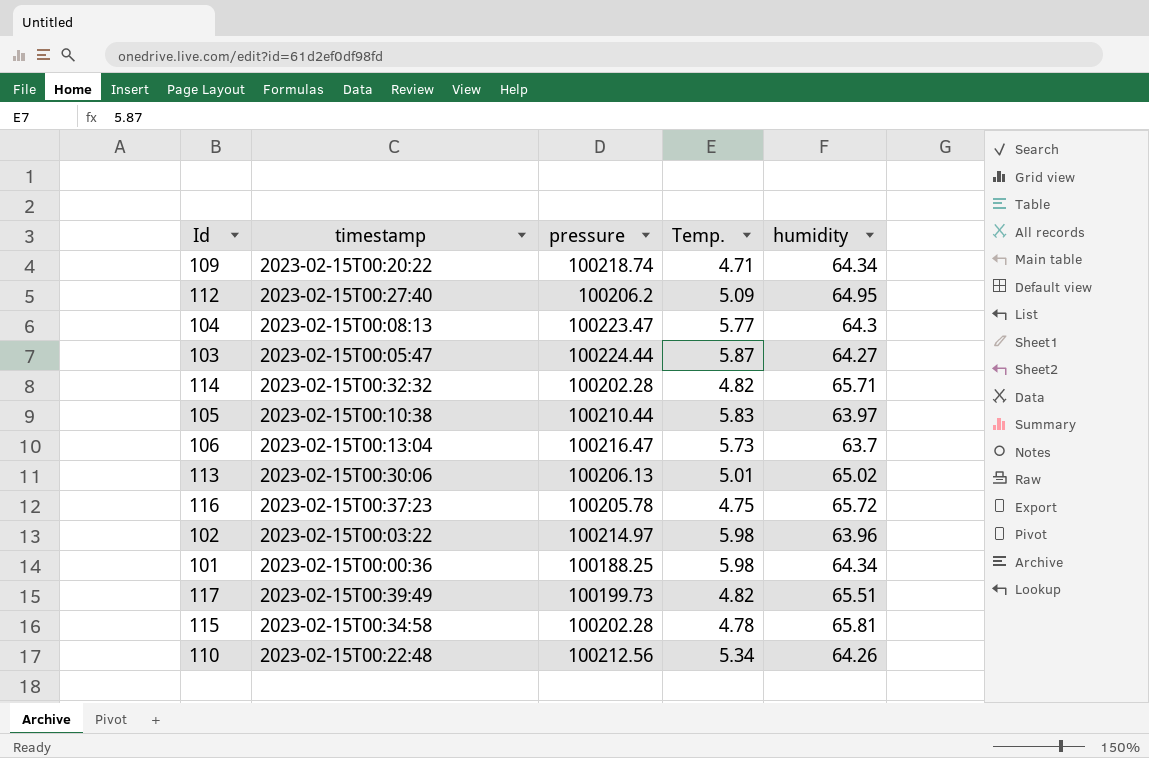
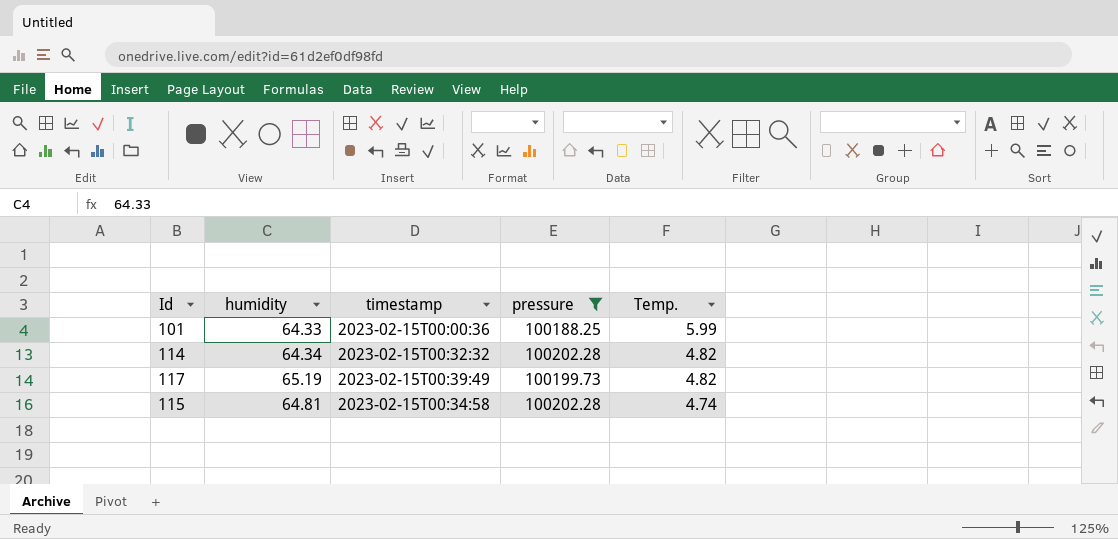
filter: none -> pressure <= 100202.28
row order: none -> Temp. descending
column humidity | position: 5 -> 2
101 | humidity: 64.34 -> 64.33
101 | Temp.: 5.98 -> 5.99
114 | humidity: 65.71 -> 64.34
117 | humidity: 65.51 -> 65.19
115 | humidity: 65.81 -> 64.81
115 | Temp.: 4.78 -> 4.74

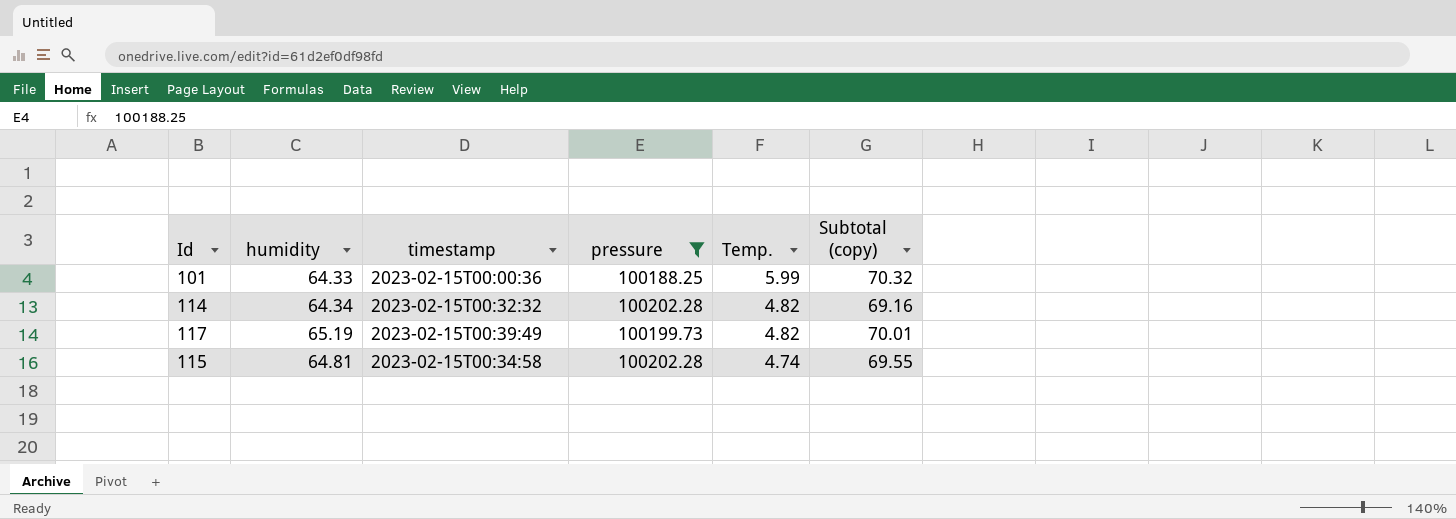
column Subtotal (copy) | formula: none -> [humidity] + [Temp.]

